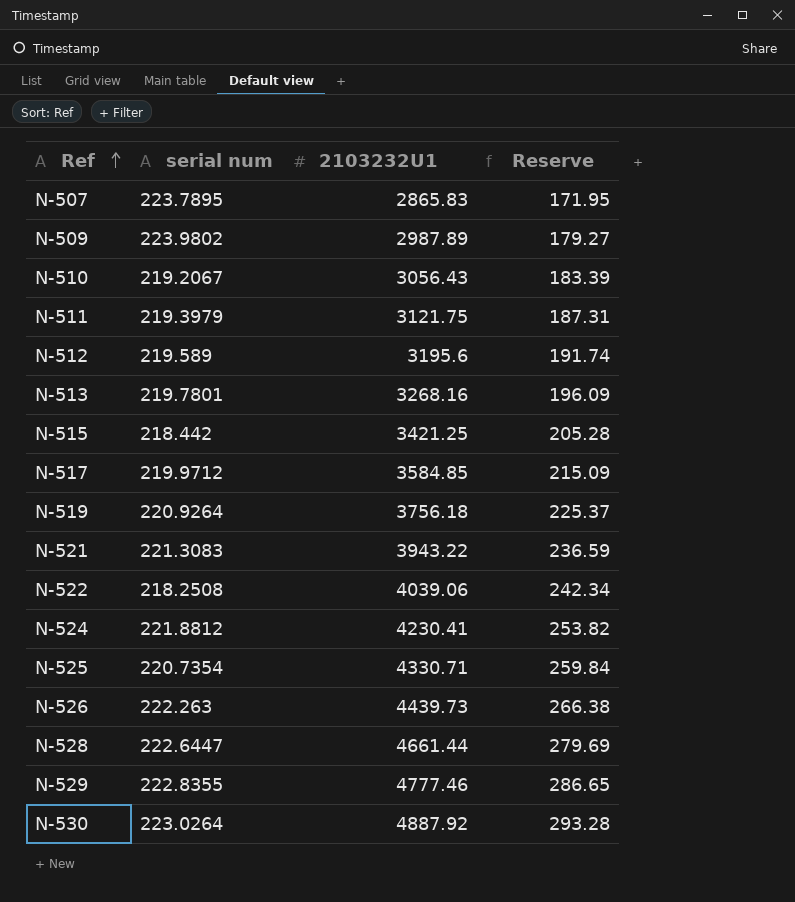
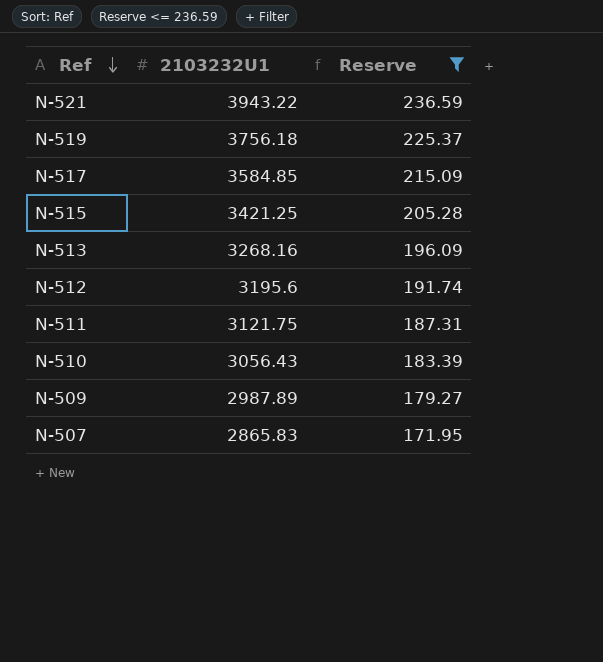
filter: none -> Reserve <= 236.59
row order: Ref ascending -> Ref descending
column serial num | position: 2 -> none

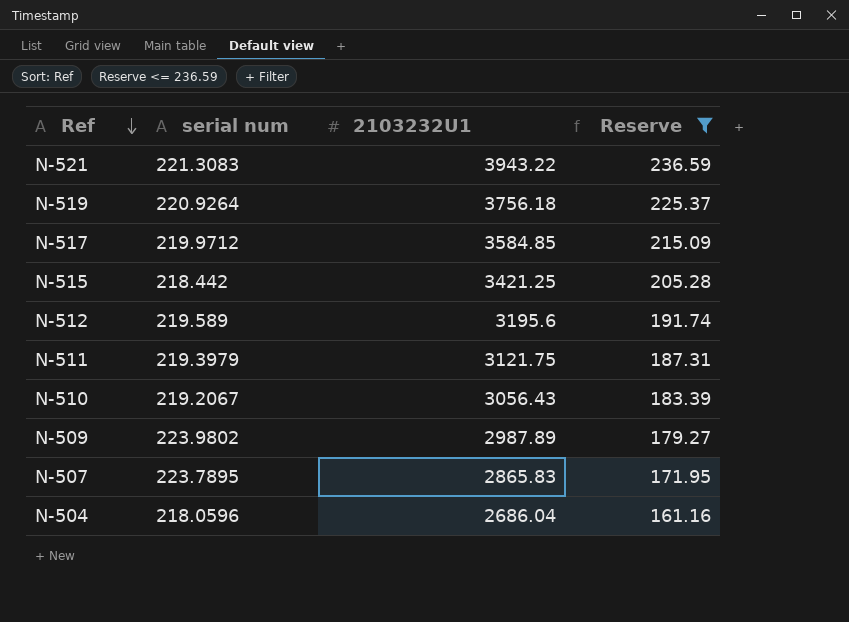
column serial num | position: none -> 2
row N-513: 3268.16 | 196.09 -> none
row N-504: none -> 218.0596 | 2686.04 | 161.16

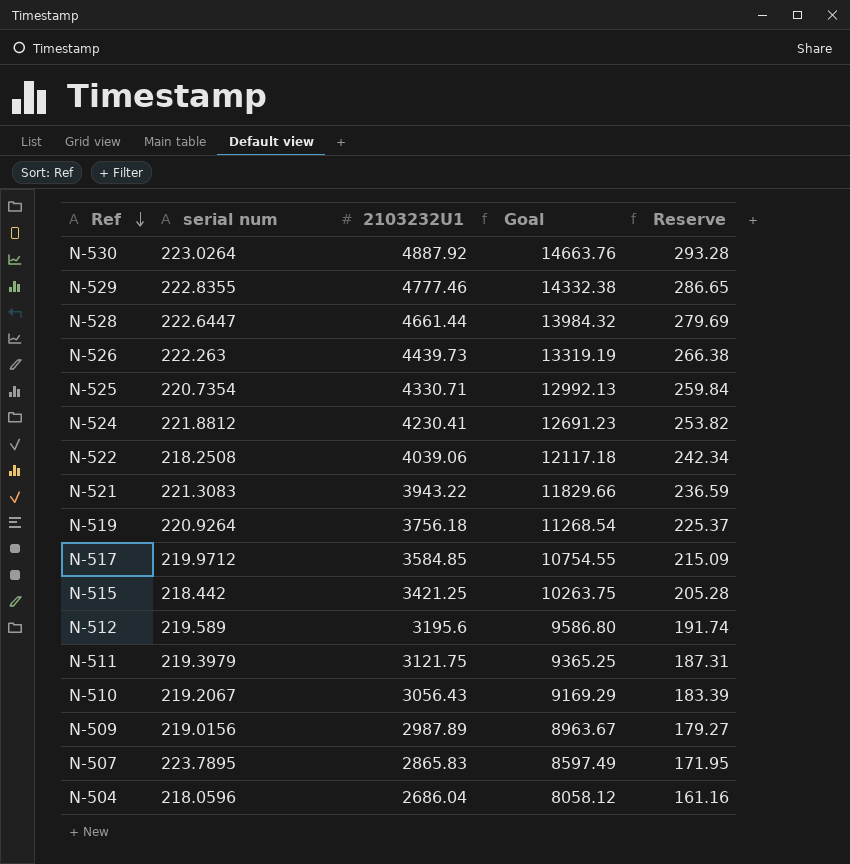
filter: Reserve <= 236.59 -> none
column Goal | formula: none -> [2103232U1] * 3
N-509 | serial num: 223.9802 -> 219.0156

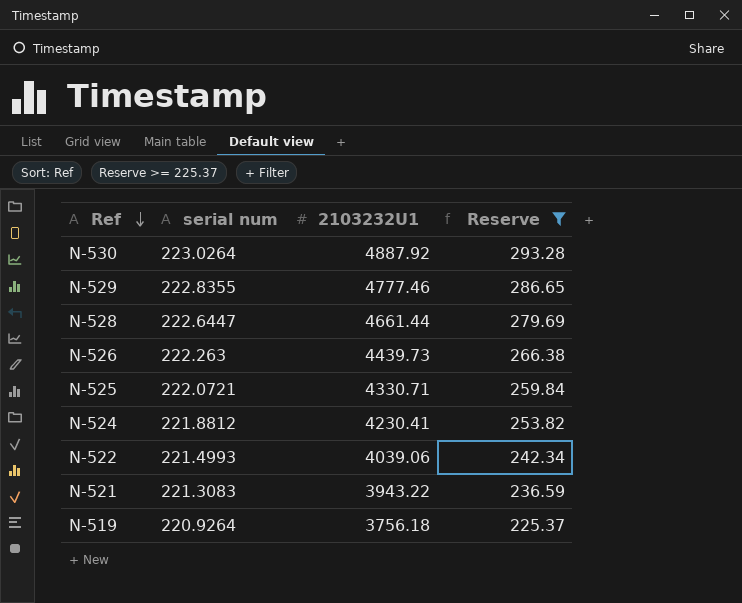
filter: none -> Reserve >= 225.37
column Goal | formula: [2103232U1] * 3 -> none
N-525 | serial num: 220.7354 -> 222.0721
N-522 | serial num: 218.2508 -> 221.4993

